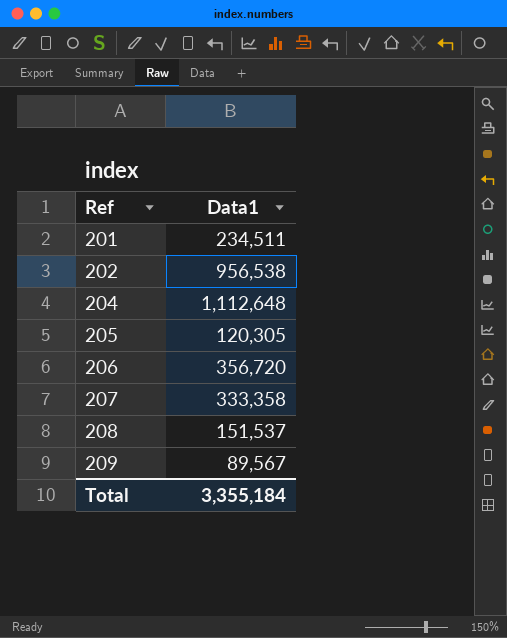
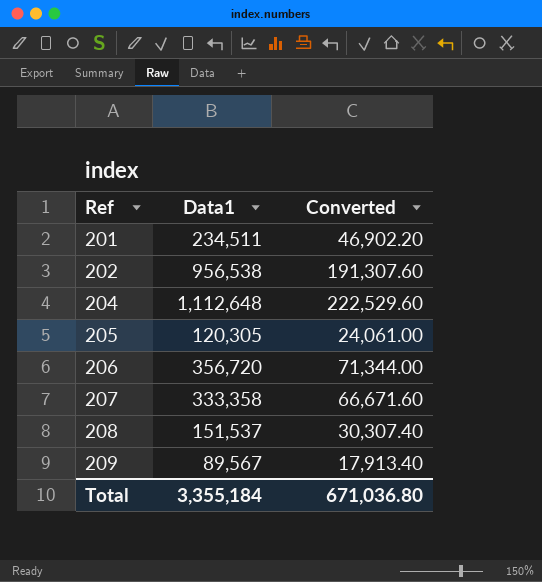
column Converted | formula: none -> [Data1] * 0.2

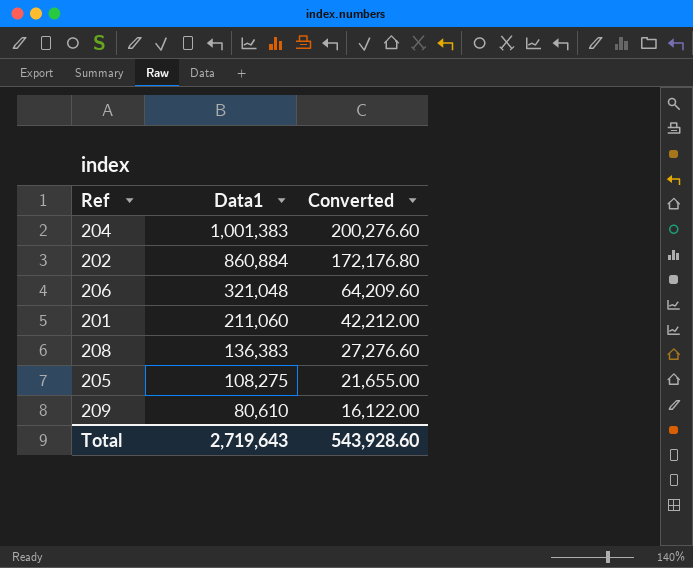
row order: Ref ascending -> Data1 descending
row 207: 333,358 | 66,671.60 -> none
204 | Data1: 1,112,648 -> 1,001,383
204 | Converted: 222,529.60 -> 200,276.60
202 | Data1: 956,538 -> 860,884
202 | Converted: 191,307.60 -> 172,176.80
206 | Data1: 356,720 -> 321,048
206 | Converted: 71,344.00 -> 64,209.60
201 | Data1: 234,511 -> 211,060
201 | Converted: 46,902.20 -> 42,212.00
208 | Data1: 151,537 -> 136,383
208 | Converted: 30,307.40 -> 27,276.60
205 | Data1: 120,305 -> 108,275
205 | Converted: 24,061.00 -> 21,655.00
209 | Data1: 89,567 -> 80,610
209 | Converted: 17,913.40 -> 16,122.00
Total | Data1: 3,355,184 -> 2,719,643
Total | Converted: 671,036.80 -> 543,928.60

